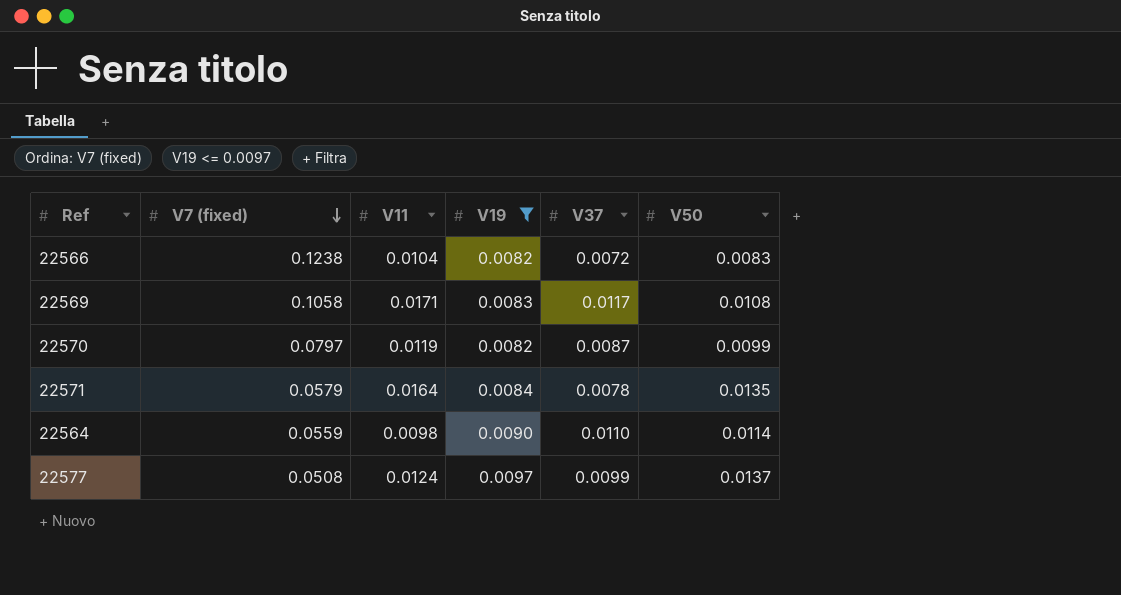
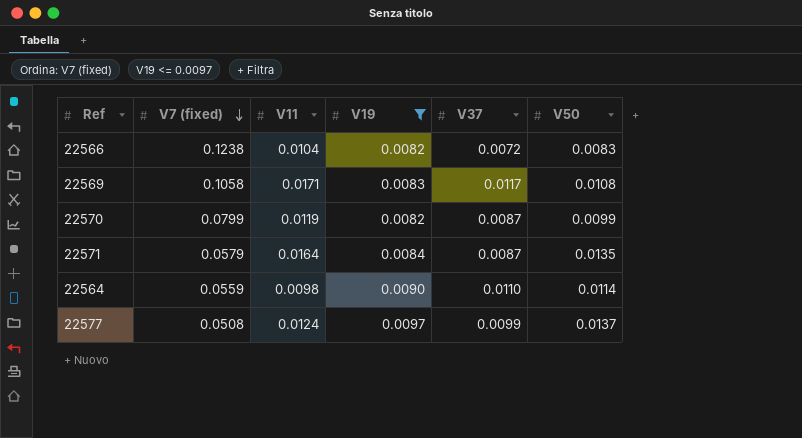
22570 | V7 (fixed): 0.0797 -> 0.0799
22571 | V37: 0.0078 -> 0.0087

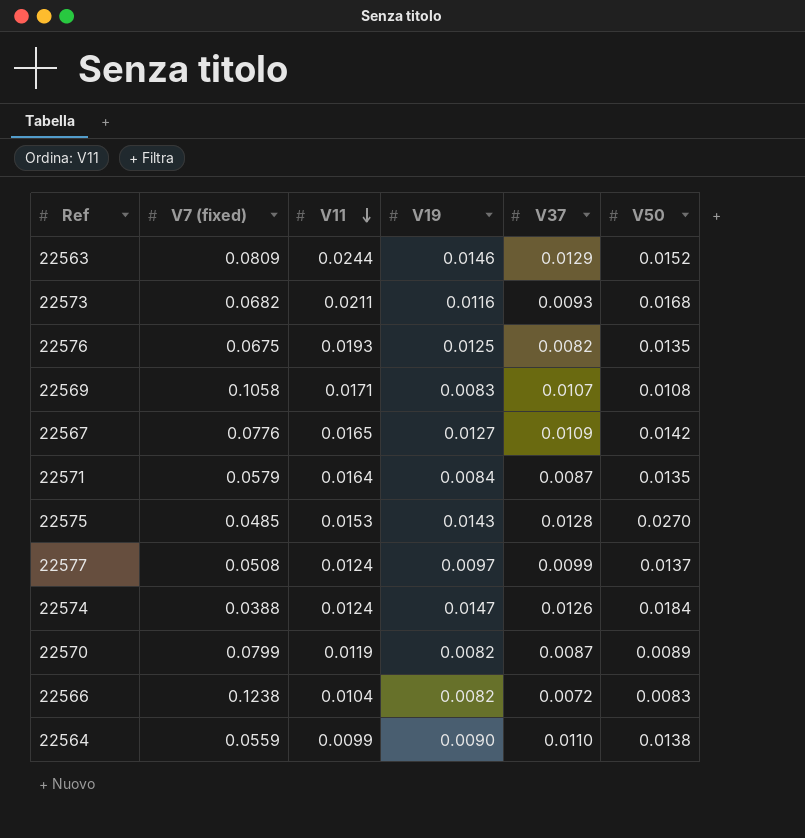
filter: V19 <= 0.0097 -> none
row order: V7 (fixed) descending -> V11 descending
22569 | V37: 0.0117 -> 0.0107
22570 | V50: 0.0099 -> 0.0089
22564 | V11: 0.0098 -> 0.0099
22564 | V50: 0.0114 -> 0.0138

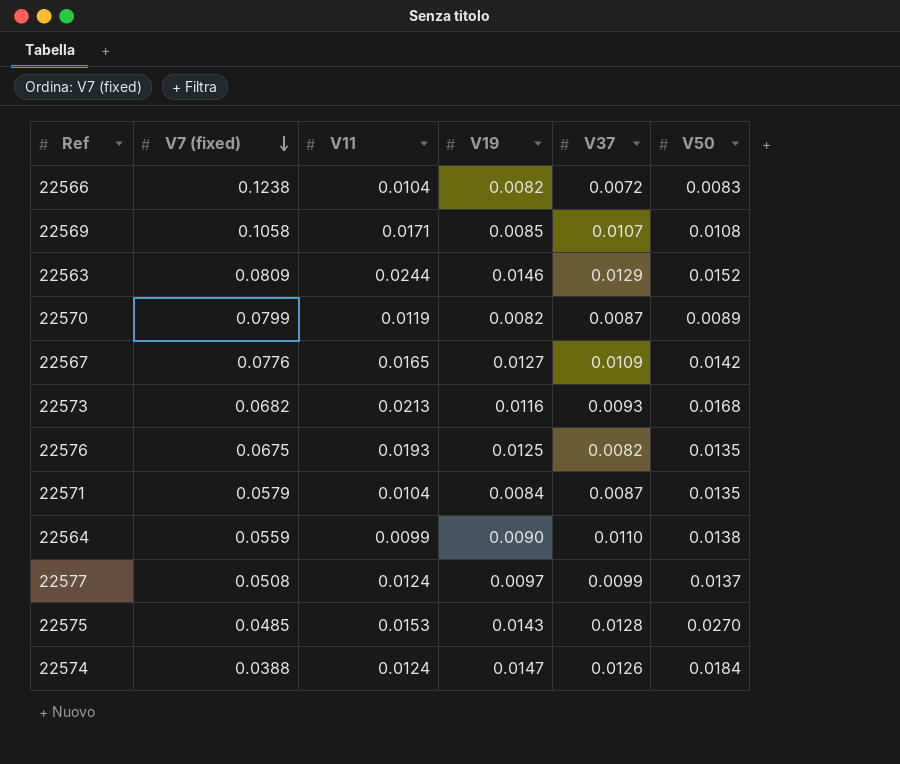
row order: V11 descending -> V7 (fixed) descending
22569 | V19: 0.0083 -> 0.0085
22573 | V11: 0.0211 -> 0.0213
22571 | V11: 0.0164 -> 0.0104

